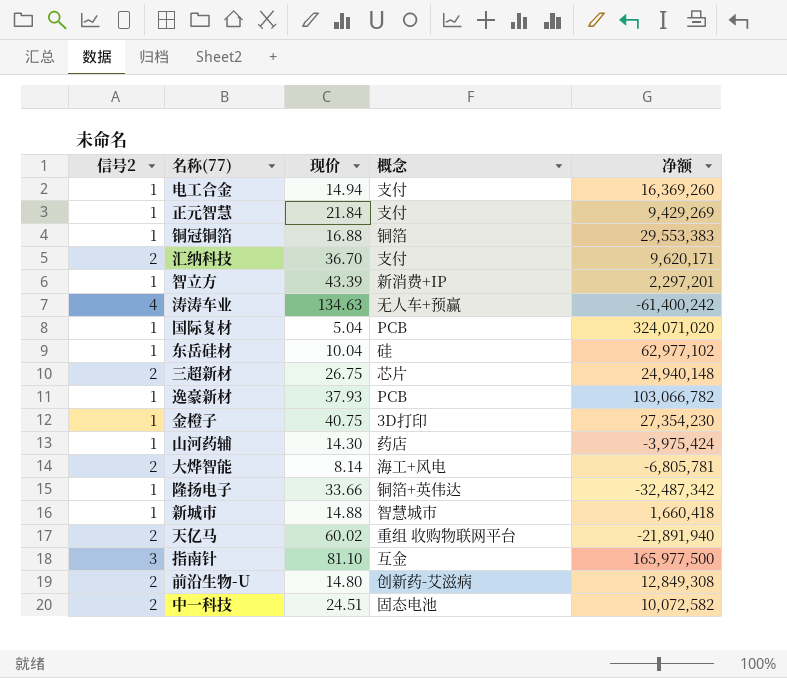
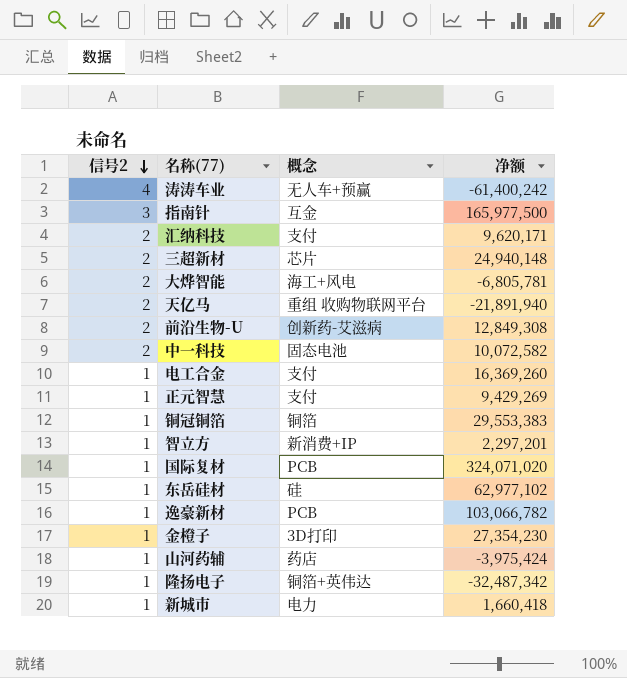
row order: none -> 信号2 descending
column 现价 | position: 3 -> none
新城市 | 概念: 智慧城市 -> 电力

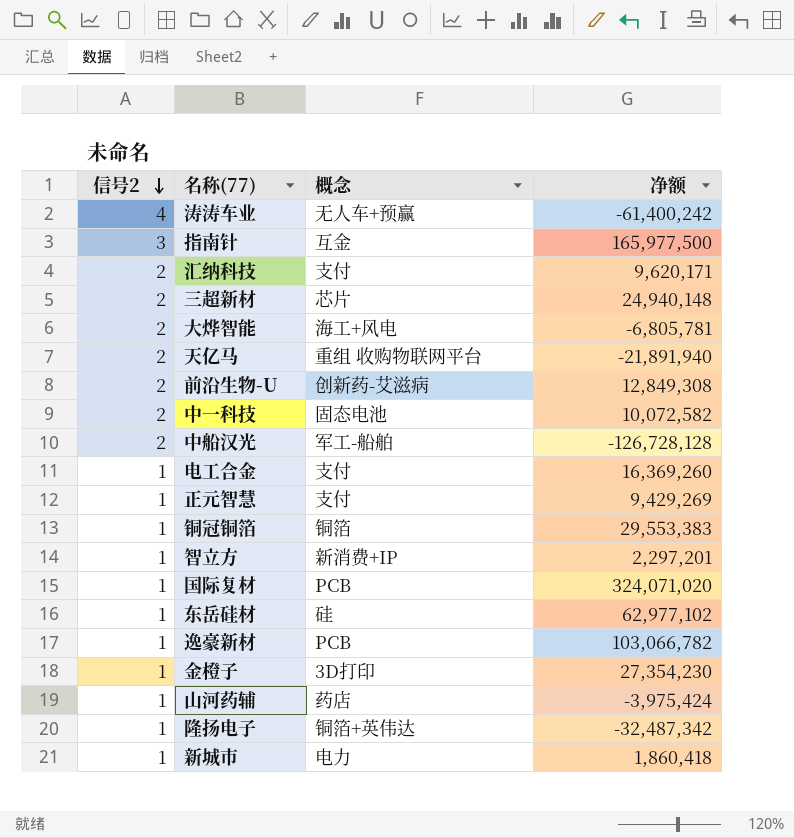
row 中船汉光: none -> 2 | 军工-船舶 | -126,728,128
新城市 | 净额: 1,660,418 -> 1,860,418

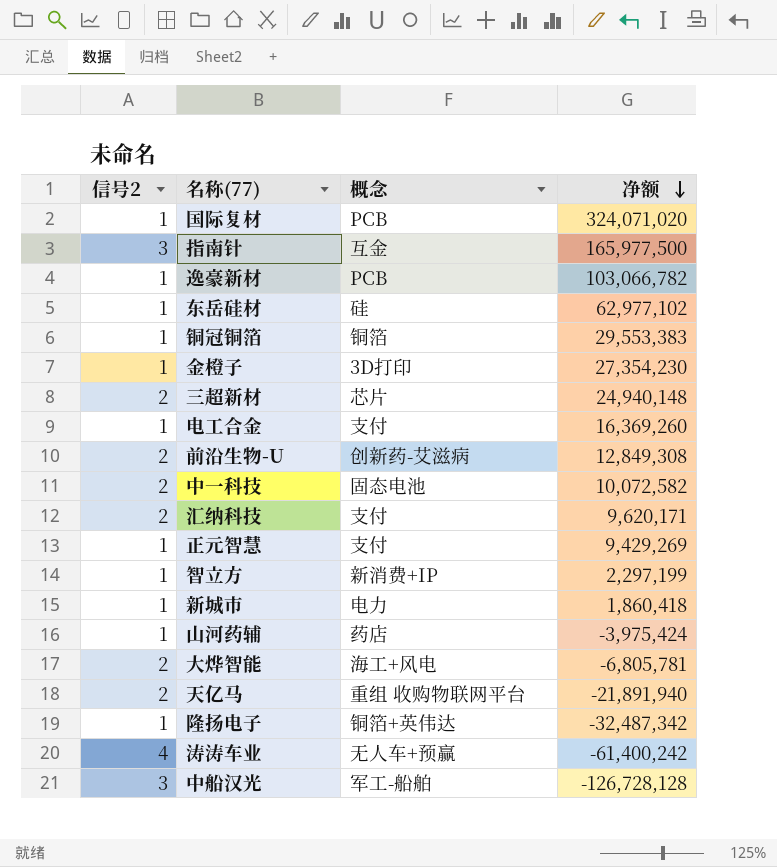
row order: 信号2 descending -> 净额 descending
智立方 | 净额: 2,297,201 -> 2,297,199
中船汉光 | 信号2: 2 -> 3

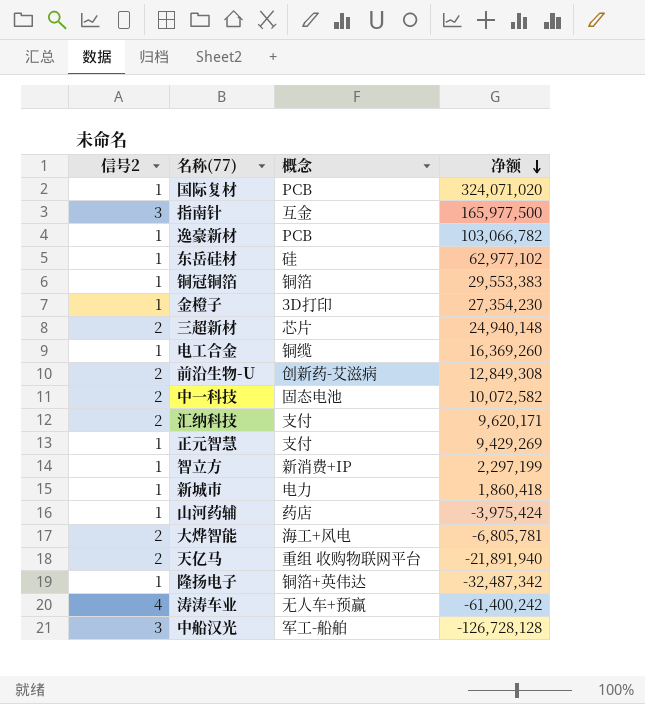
电工合金 | 概念: 支付 -> 铜缆

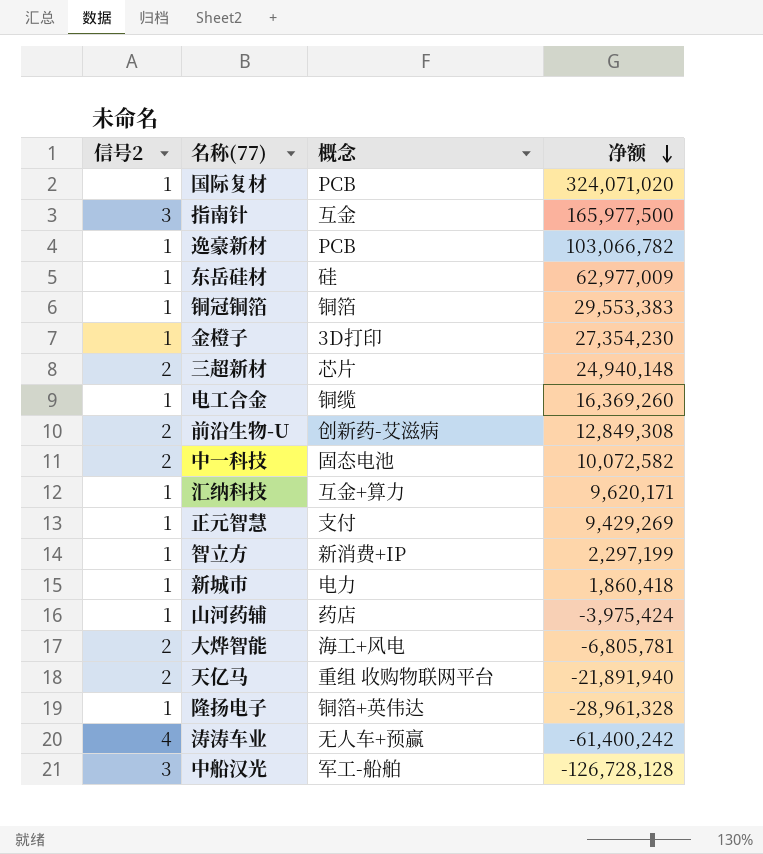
东岳硅材 | 净额: 62,977,102 -> 62,977,009
汇纳科技 | 信号2: 2 -> 1
汇纳科技 | 概念: 支付 -> 互金+算力
隆扬电子 | 净额: -32,487,342 -> -28,961,328

